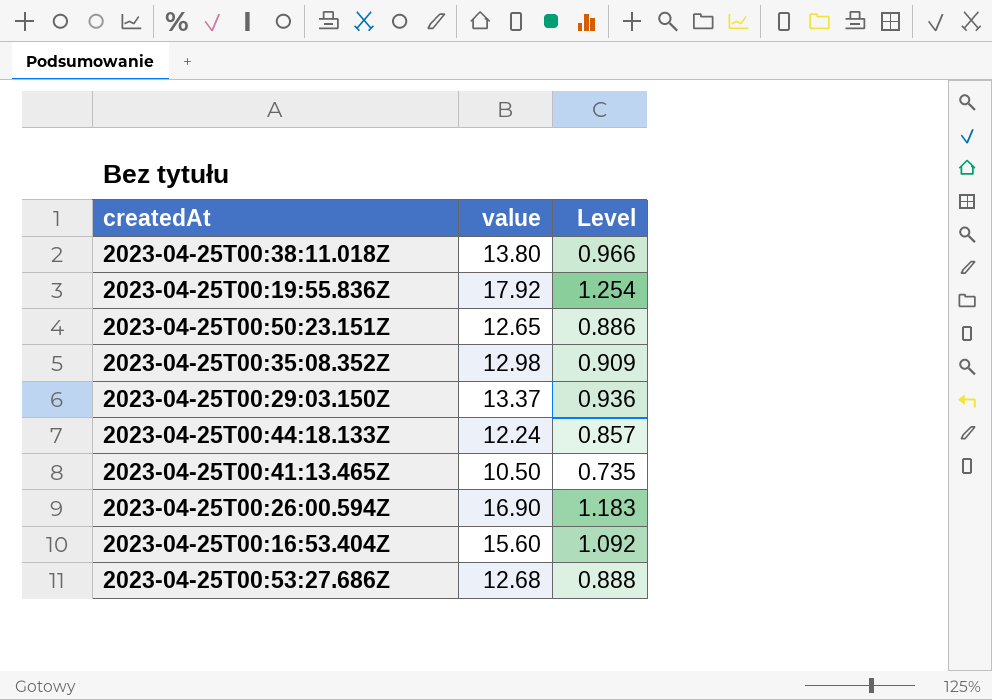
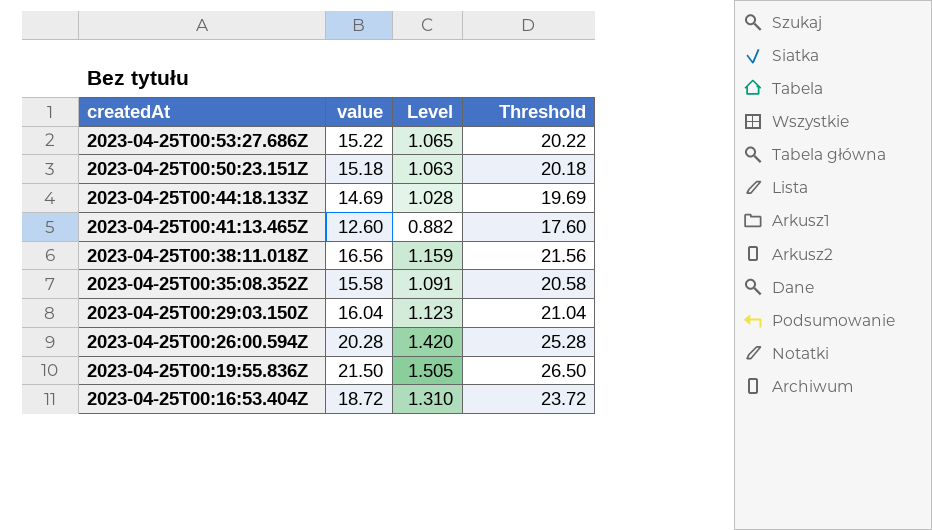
row order: none -> createdAt descending
column Threshold | formula: none -> [value] + 5
2023-04-25T00:53:27.686Z | value: 12.68 -> 15.22
2023-04-25T00:53:27.686Z | Level: 0.888 -> 1.065
2023-04-25T00:50:23.151Z | value: 12.65 -> 15.18
2023-04-25T00:50:23.151Z | Level: 0.886 -> 1.063
2023-04-25T00:44:18.133Z | value: 12.24 -> 14.69
2023-04-25T00:44:18.133Z | Level: 0.857 -> 1.028
2023-04-25T00:41:13.465Z | value: 10.50 -> 12.60
2023-04-25T00:41:13.465Z | Level: 0.735 -> 0.882
2023-04-25T00:38:11.018Z | value: 13.80 -> 16.56
2023-04-25T00:38:11.018Z | Level: 0.966 -> 1.159
2023-04-25T00:35:08.352Z | value: 12.98 -> 15.58
2023-04-25T00:35:08.352Z | Level: 0.909 -> 1.091
2023-04-25T00:29:03.150Z | value: 13.37 -> 16.04
2023-04-25T00:29:03.150Z | Level: 0.936 -> 1.123
2023-04-25T00:26:00.594Z | value: 16.90 -> 20.28
2023-04-25T00:26:00.594Z | Level: 1.183 -> 1.420
2023-04-25T00:19:55.836Z | value: 17.92 -> 21.50
2023-04-25T00:19:55.836Z | Level: 1.254 -> 1.505
2023-04-25T00:16:53.404Z | value: 15.60 -> 18.72
2023-04-25T00:16:53.404Z | Level: 1.092 -> 1.310

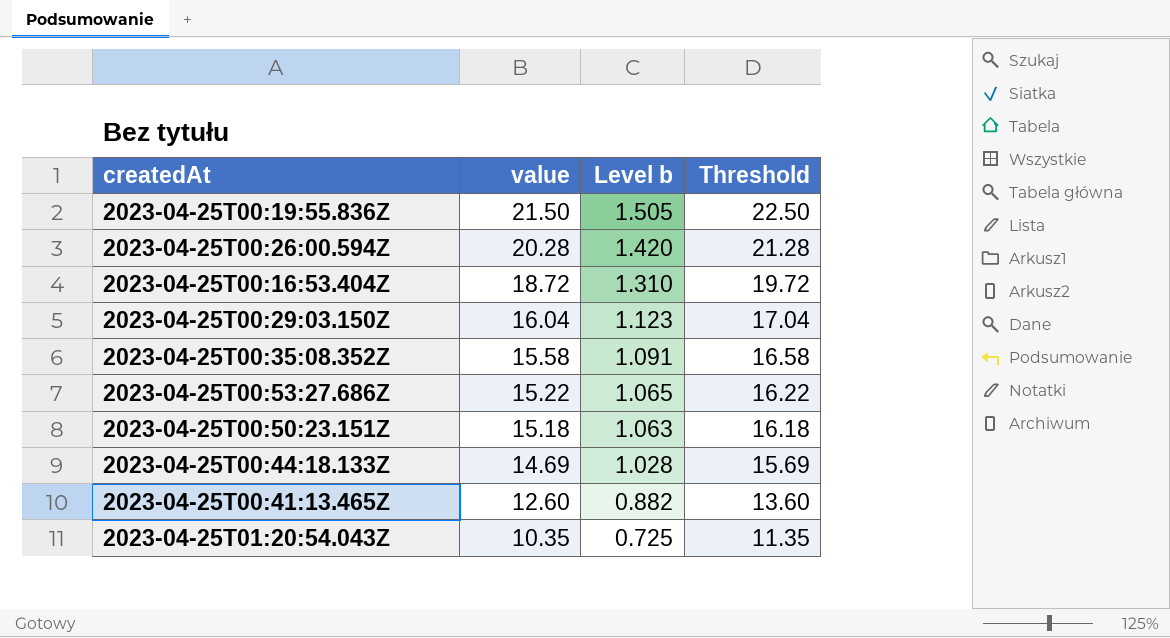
row order: createdAt descending -> value descending
column name: Level -> Level b
column Threshold | formula: [value] + 5 -> [value] + 1
row 2023-04-25T00:38:11.018Z: 16.56 | 1.159 | 21.56 -> none
row 2023-04-25T01:20:54.043Z: none -> 10.35 | 0.725 | 11.35

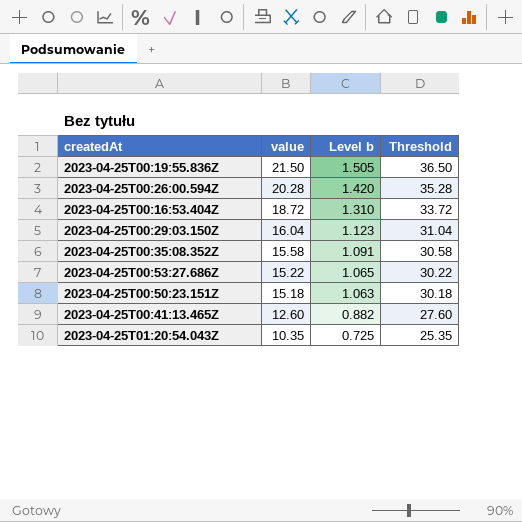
column Threshold | formula: [value] + 1 -> [value] + 15
row 2023-04-25T00:44:18.133Z: 14.69 | 1.028 | 15.69 -> none

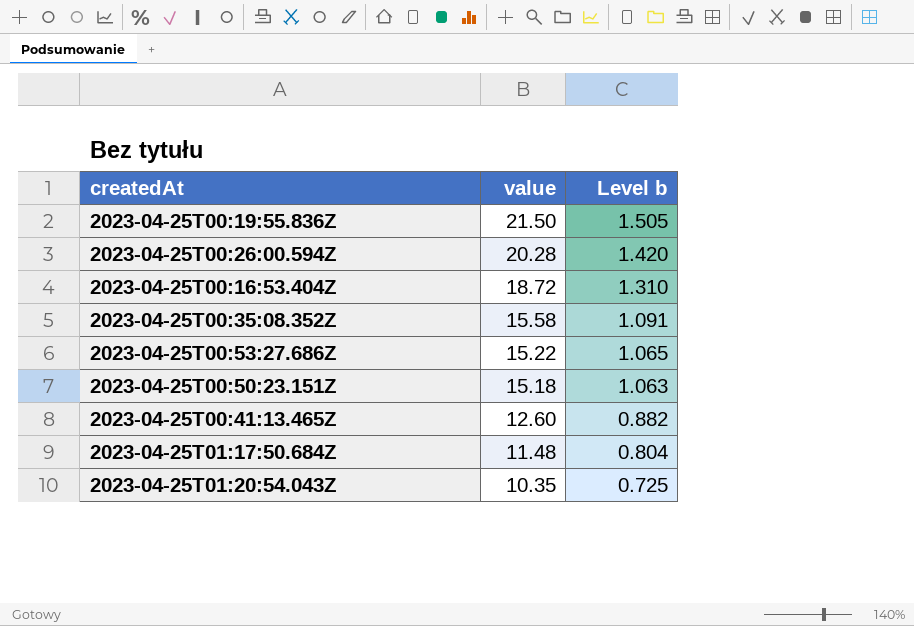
column Threshold | formula: [value] + 15 -> none
row 2023-04-25T00:29:03.150Z: 16.04 | 1.123 | 31.04 -> none
row 2023-04-25T01:17:50.684Z: none -> 11.48 | 0.804

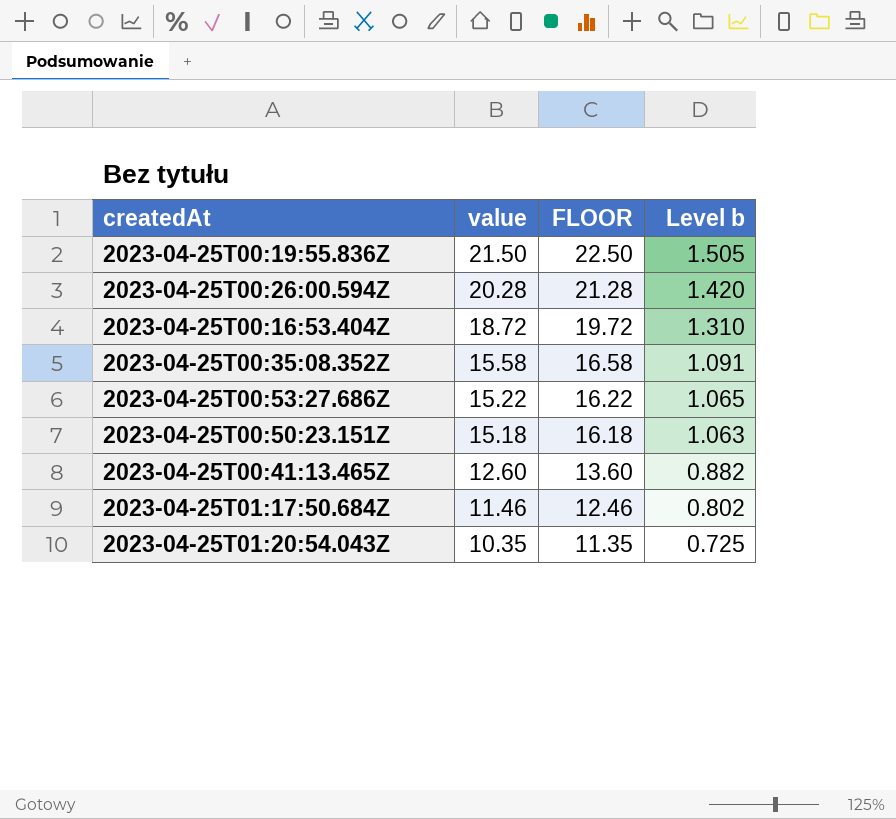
column FLOOR | formula: none -> [value] + 1
2023-04-25T01:17:50.684Z | value: 11.48 -> 11.46
2023-04-25T01:17:50.684Z | Level b: 0.804 -> 0.802

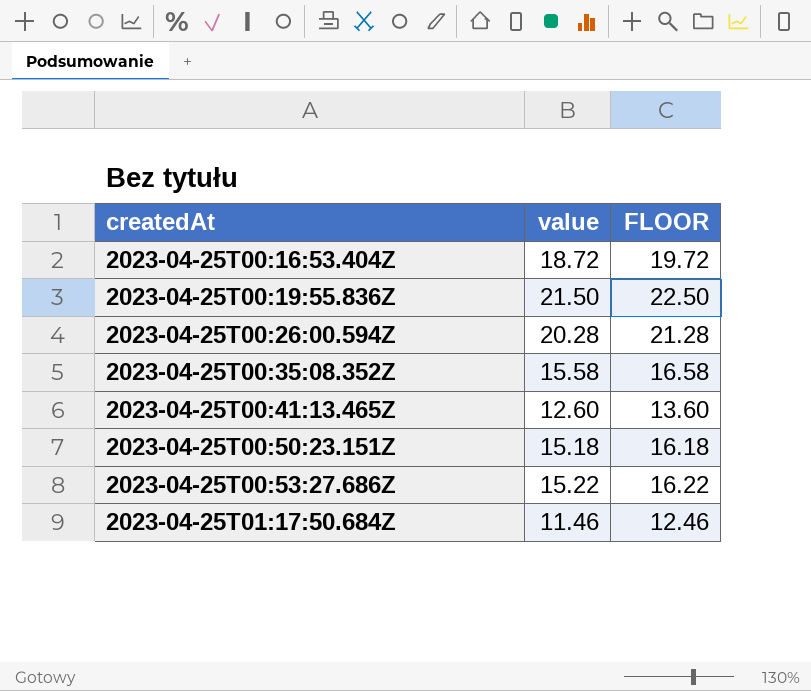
row order: value descending -> createdAt ascending
column Level b | formula: [value] * 0.07 -> none
row 2023-04-25T01:20:54.043Z: 10.35 | 11.35 | 0.725 -> none

